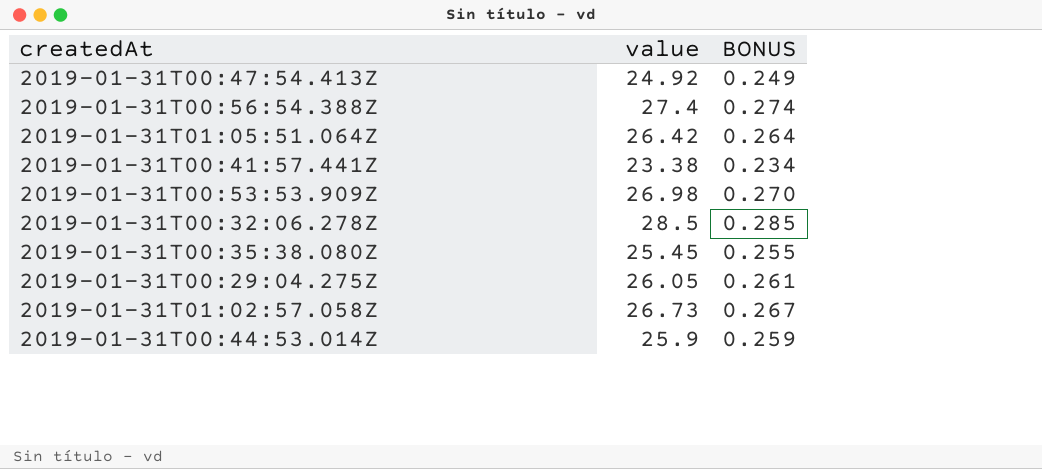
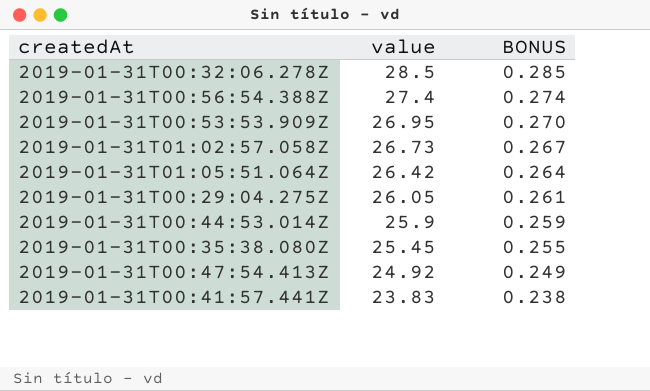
row order: none -> value descending
2019-01-31T00:53:53.909Z | value: 26.98 -> 26.95
2019-01-31T00:41:57.441Z | value: 23.38 -> 23.83
2019-01-31T00:41:57.441Z | BONUS: 0.234 -> 0.238

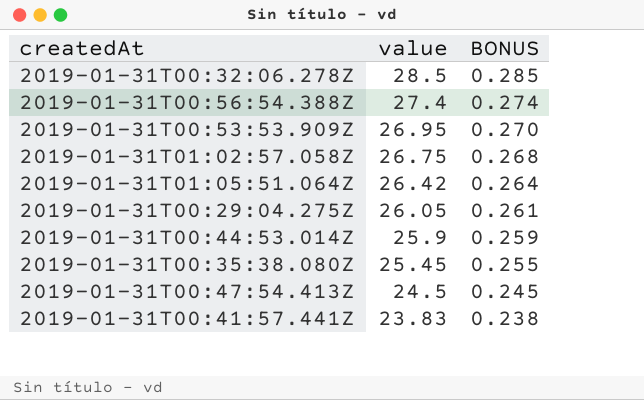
2019-01-31T01:02:57.058Z | value: 26.73 -> 26.75
2019-01-31T01:02:57.058Z | BONUS: 0.267 -> 0.268
2019-01-31T00:47:54.413Z | value: 24.92 -> 24.5
2019-01-31T00:47:54.413Z | BONUS: 0.249 -> 0.245

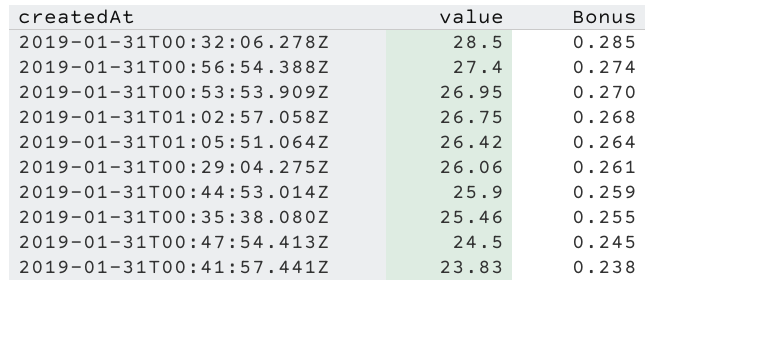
column name: BONUS -> Bonus
2019-01-31T00:29:04.275Z | value: 26.05 -> 26.06
2019-01-31T00:35:38.080Z | value: 25.45 -> 25.46

